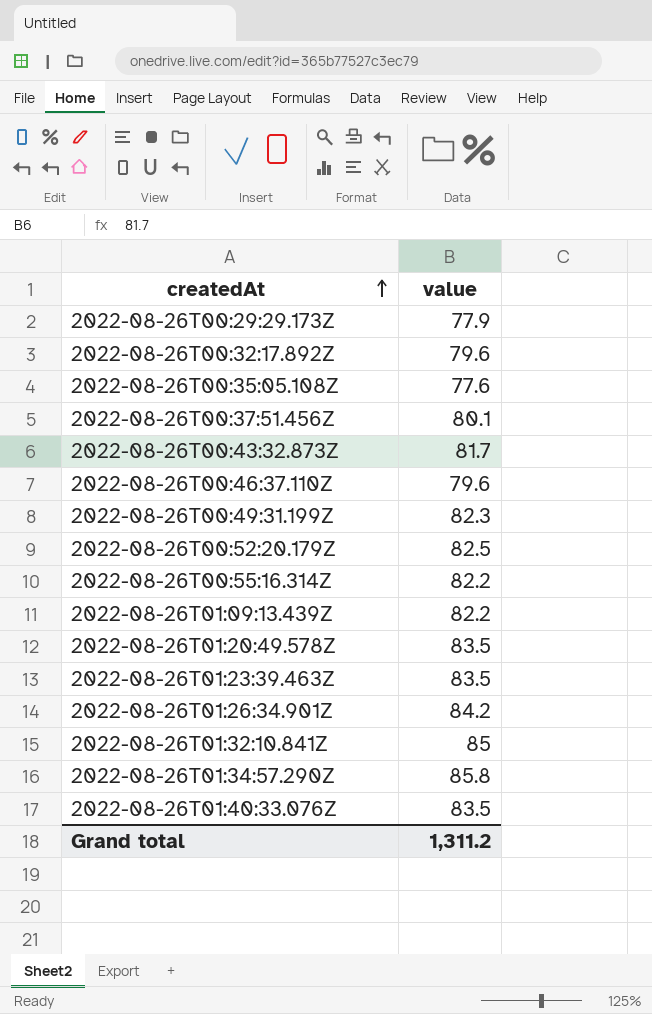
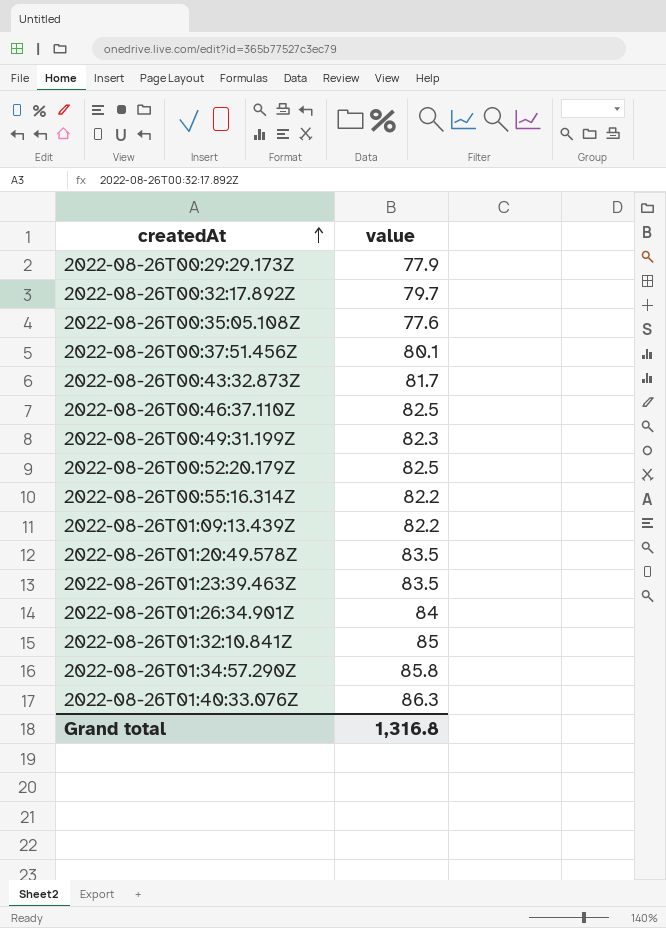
2022-08-26T00:32:17.892Z | value: 79.6 -> 79.7
2022-08-26T00:46:37.110Z | value: 79.6 -> 82.5
2022-08-26T01:26:34.901Z | value: 84.2 -> 84
2022-08-26T01:40:33.076Z | value: 83.5 -> 86.3
Grand total | value: 1,311.2 -> 1,316.8

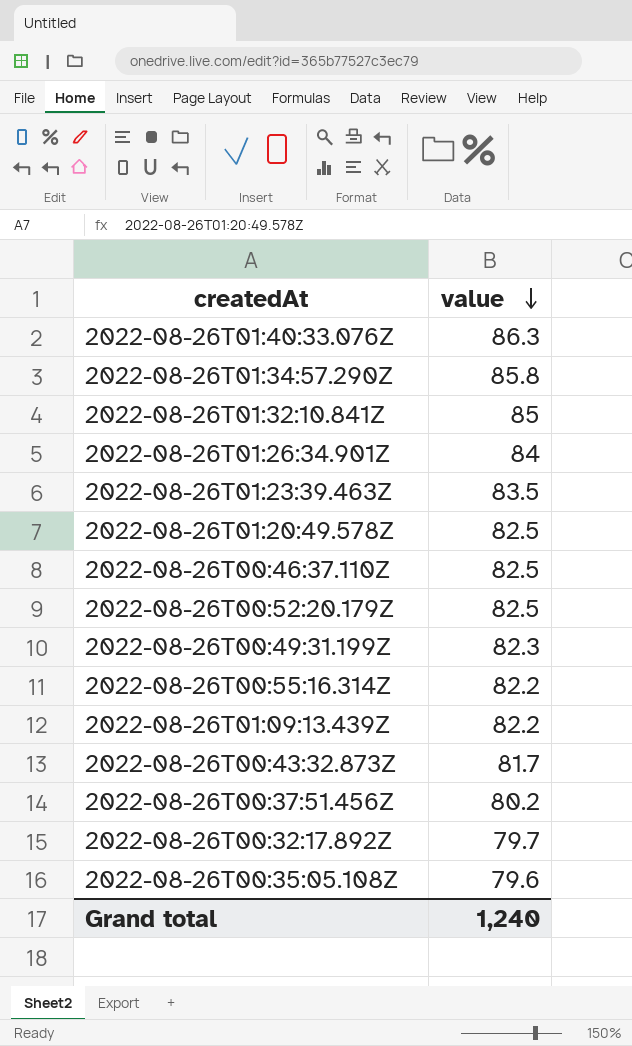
row order: createdAt ascending -> value descending
row 2022-08-26T00:29:29.173Z: 77.9 -> none
2022-08-26T01:20:49.578Z | value: 83.5 -> 82.5
2022-08-26T00:37:51.456Z | value: 80.1 -> 80.2
2022-08-26T00:35:05.108Z | value: 77.6 -> 79.6
Grand total | value: 1,316.8 -> 1,240

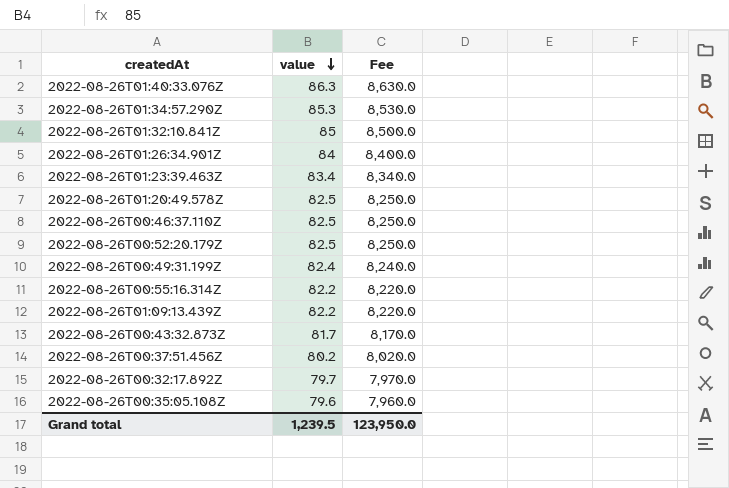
column Fee | formula: none -> [value] * 100
2022-08-26T01:34:57.290Z | value: 85.8 -> 85.3
2022-08-26T01:23:39.463Z | value: 83.5 -> 83.4
2022-08-26T00:49:31.199Z | value: 82.3 -> 82.4
Grand total | value: 1,240 -> 1,239.5

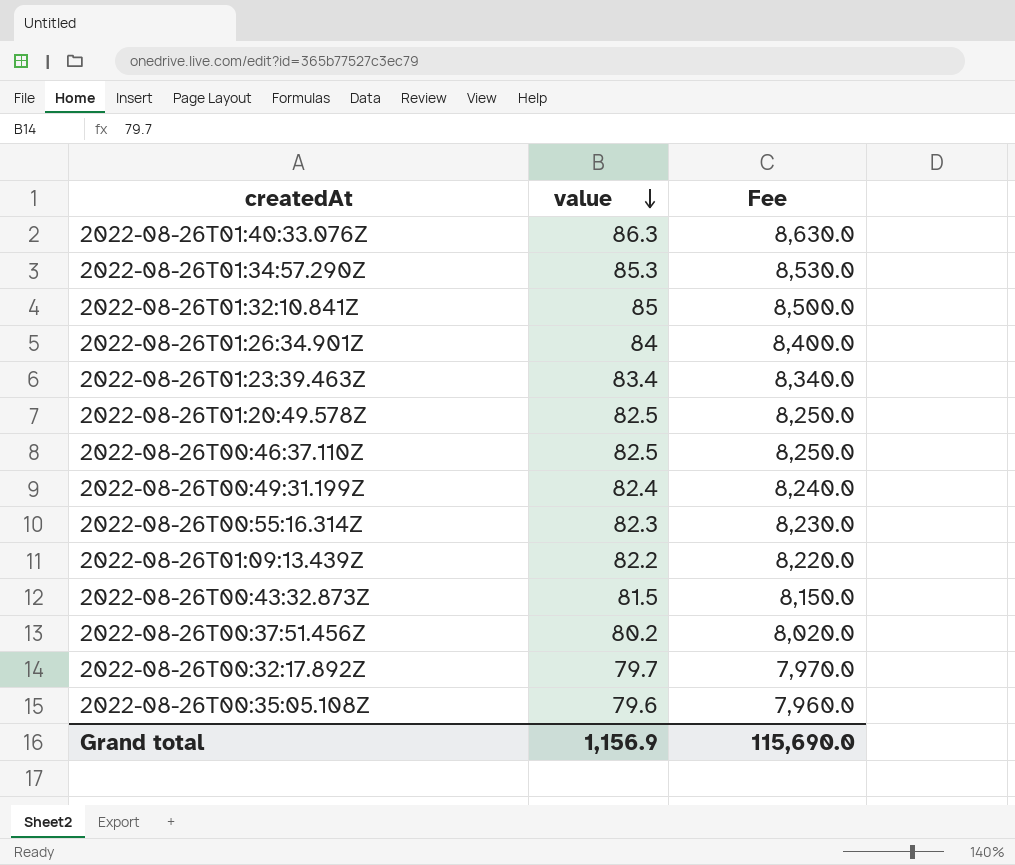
row 2022-08-26T00:52:20.179Z: 82.5 | 8,250.0 -> none
2022-08-26T00:55:16.314Z | value: 82.2 -> 82.3
2022-08-26T00:55:16.314Z | Fee: 8,220.0 -> 8,230.0
2022-08-26T00:43:32.873Z | value: 81.7 -> 81.5
2022-08-26T00:43:32.873Z | Fee: 8,170.0 -> 8,150.0
Grand total | value: 1,239.5 -> 1,156.9
Grand total | Fee: 123,950.0 -> 115,690.0

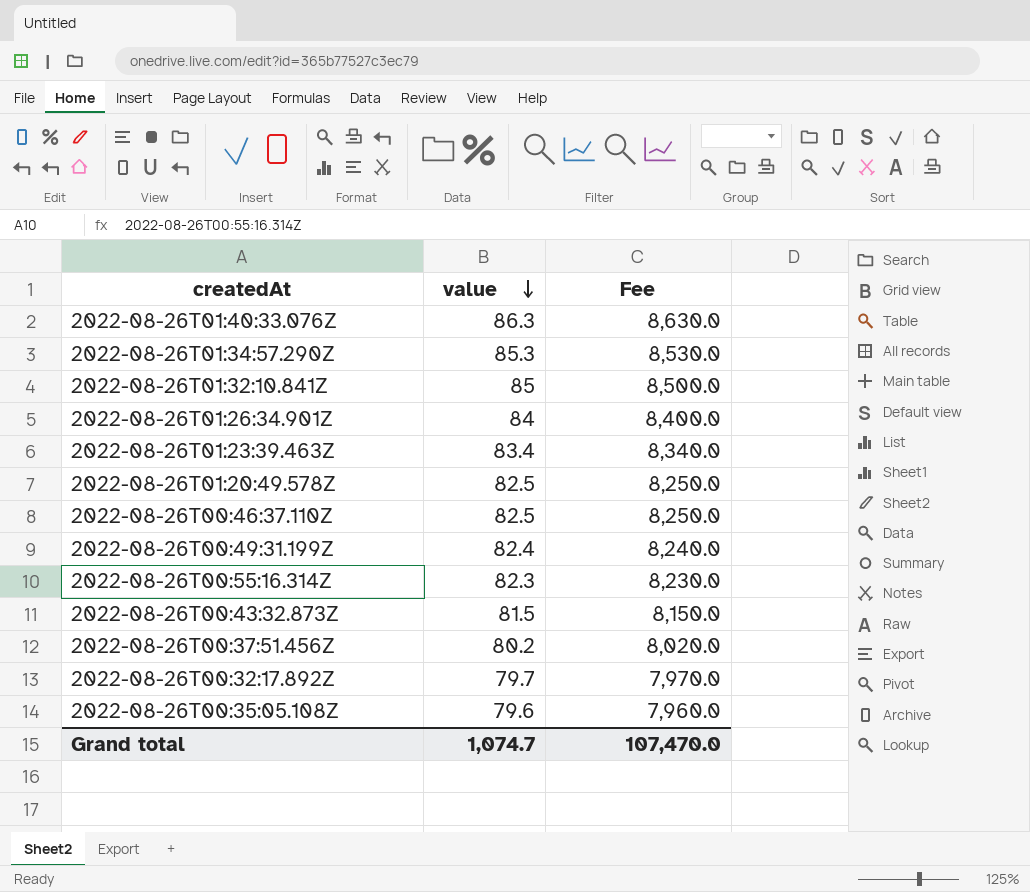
row 2022-08-26T01:09:13.439Z: 82.2 | 8,220.0 -> none
Grand total | value: 1,156.9 -> 1,074.7
Grand total | Fee: 115,690.0 -> 107,470.0

